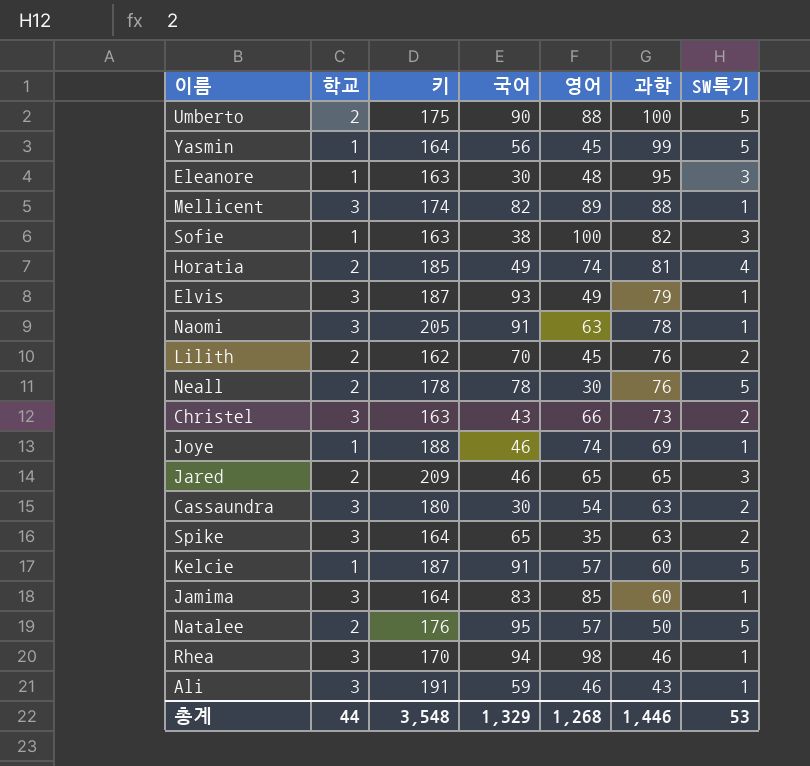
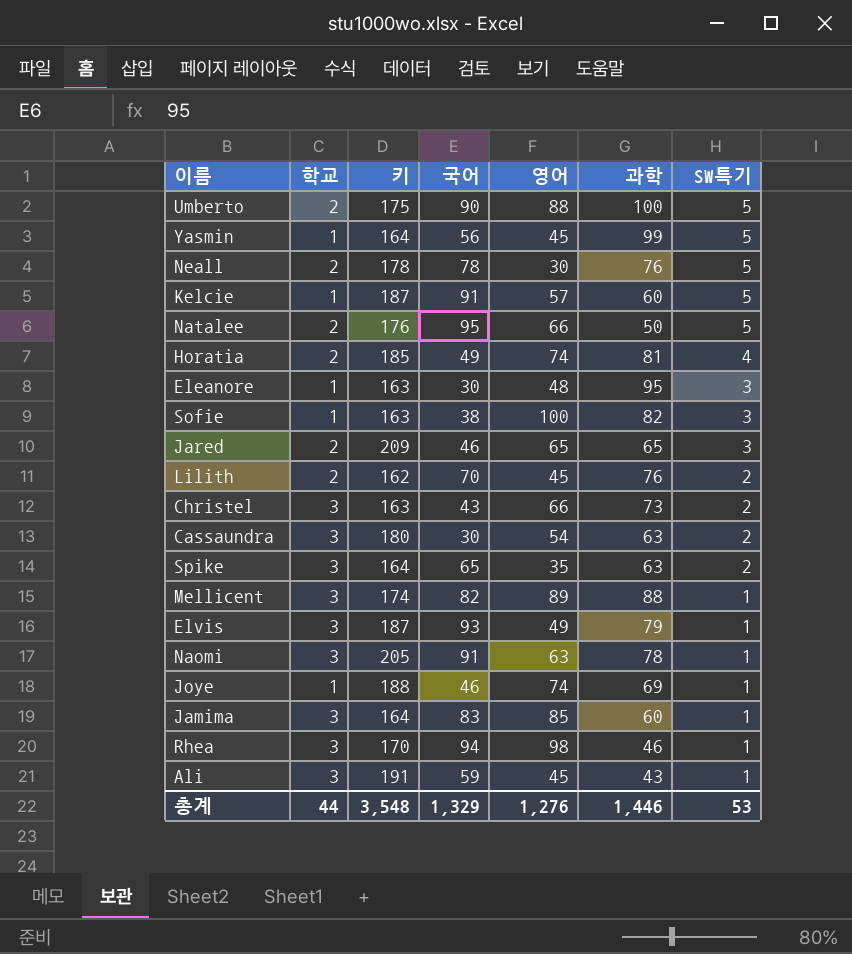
row order: 과학 descending -> SW특기 descending
Natalee | 영어: 57 -> 66
Ali | 영어: 46 -> 45
총계 | 영어: 1,268 -> 1,276

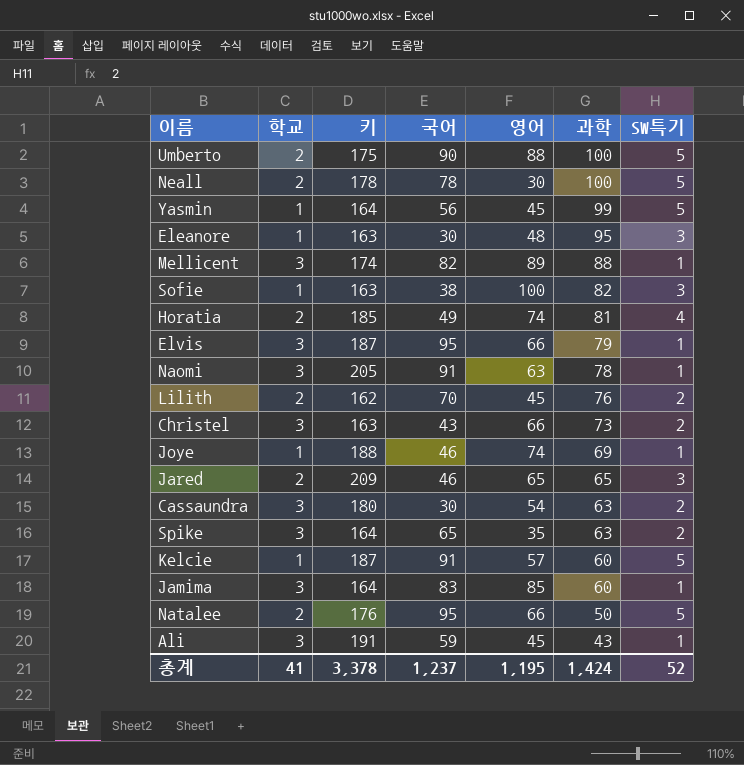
row order: SW특기 descending -> 과학 descending
row Rhea: 3 | 170 | 94 | 98 | 46 | 1 -> none
Neall | 과학: 76 -> 100
Elvis | 국어: 93 -> 95
Elvis | 영어: 49 -> 66
총계 | 학교: 44 -> 41
총계 | 키: 3,548 -> 3,378
총계 | 국어: 1,329 -> 1,237
총계 | 영어: 1,276 -> 1,195
총계 | 과학: 1,446 -> 1,424
총계 | SW특기: 53 -> 52

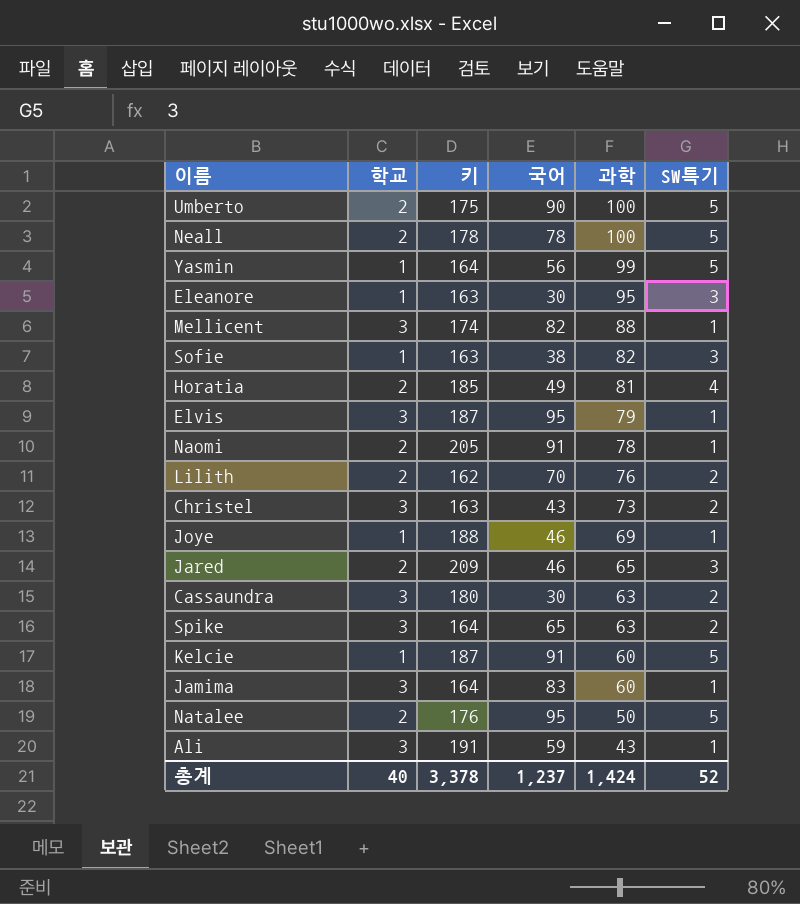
column 영어 | position: 5 -> none
Naomi | 학교: 3 -> 2
총계 | 학교: 41 -> 40

